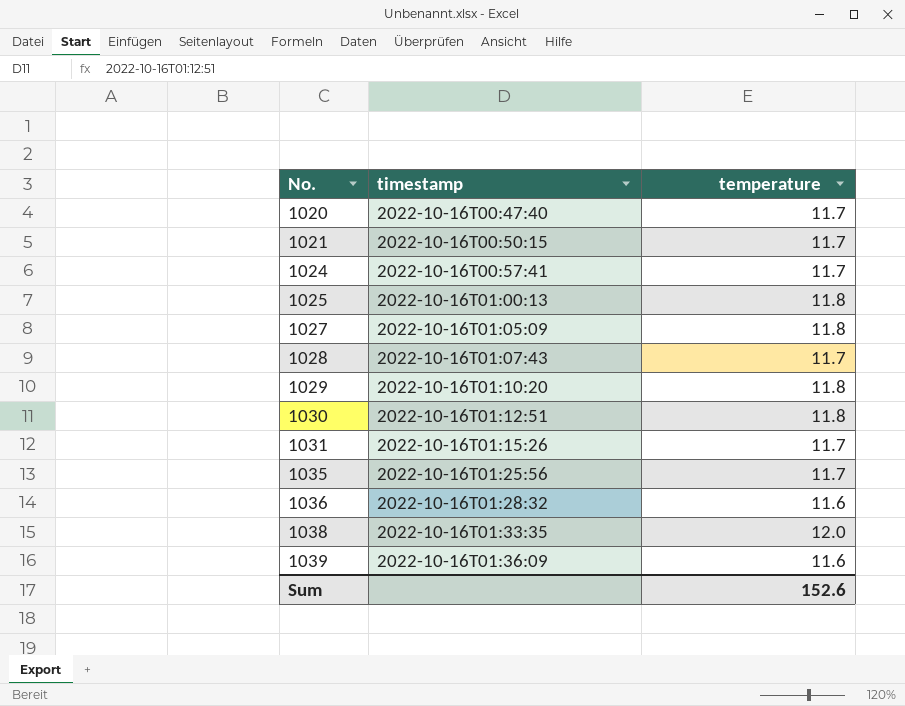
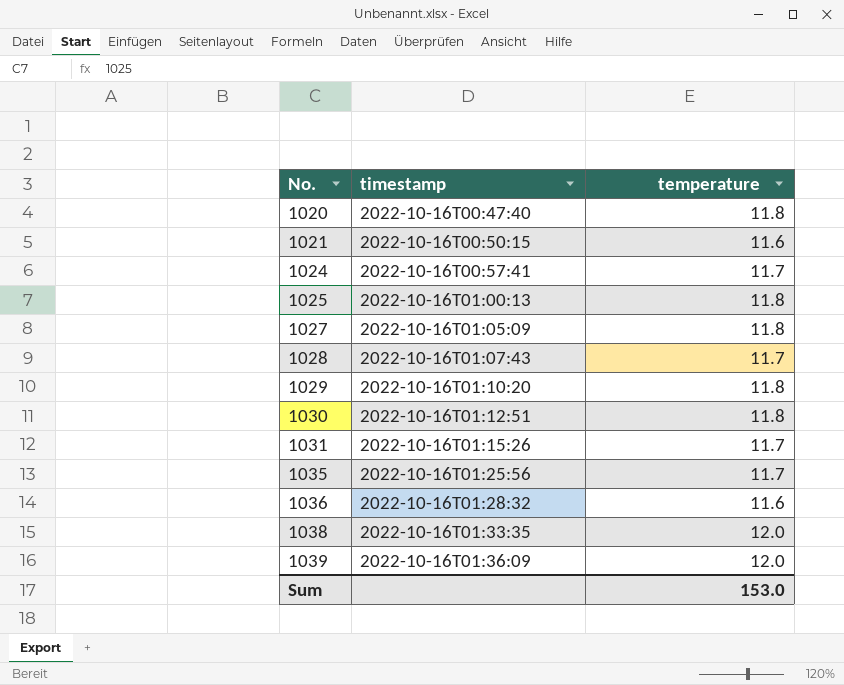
1020 | temperature: 11.7 -> 11.8
1021 | temperature: 11.7 -> 11.6
1039 | temperature: 11.6 -> 12.0
Sum | temperature: 152.6 -> 153.0

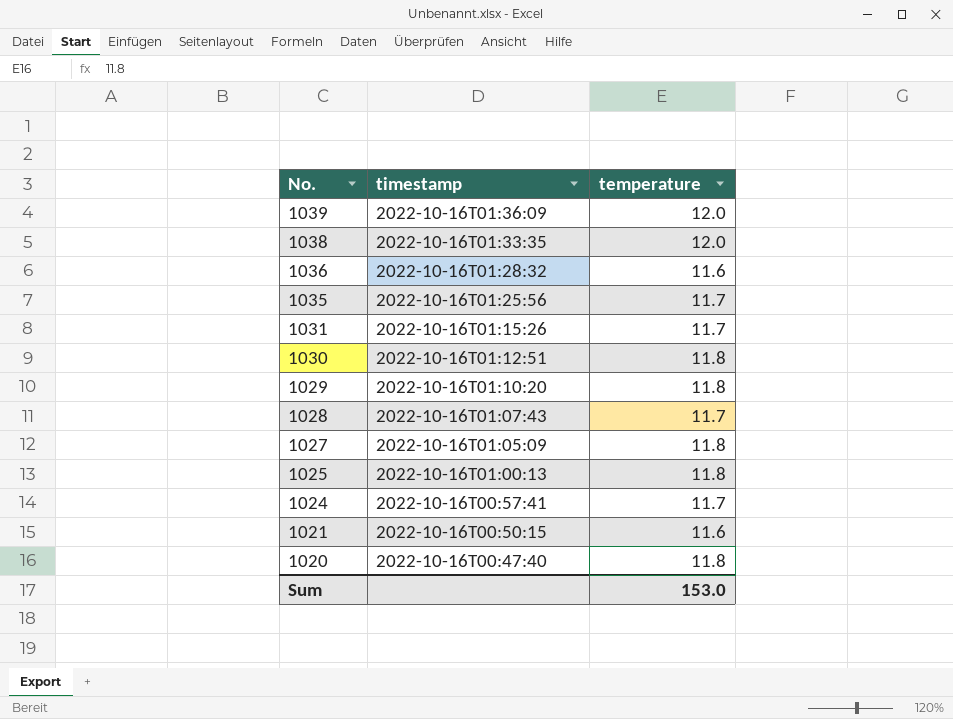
row order: No. ascending -> No. descending

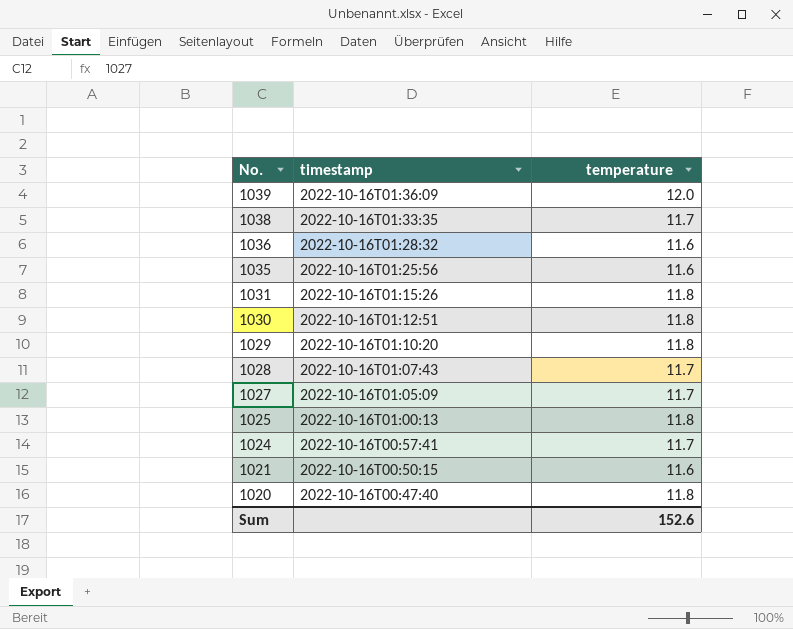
1038 | temperature: 12.0 -> 11.7
1035 | temperature: 11.7 -> 11.6
1031 | temperature: 11.7 -> 11.8
1027 | temperature: 11.8 -> 11.7
Sum | temperature: 153.0 -> 152.6

